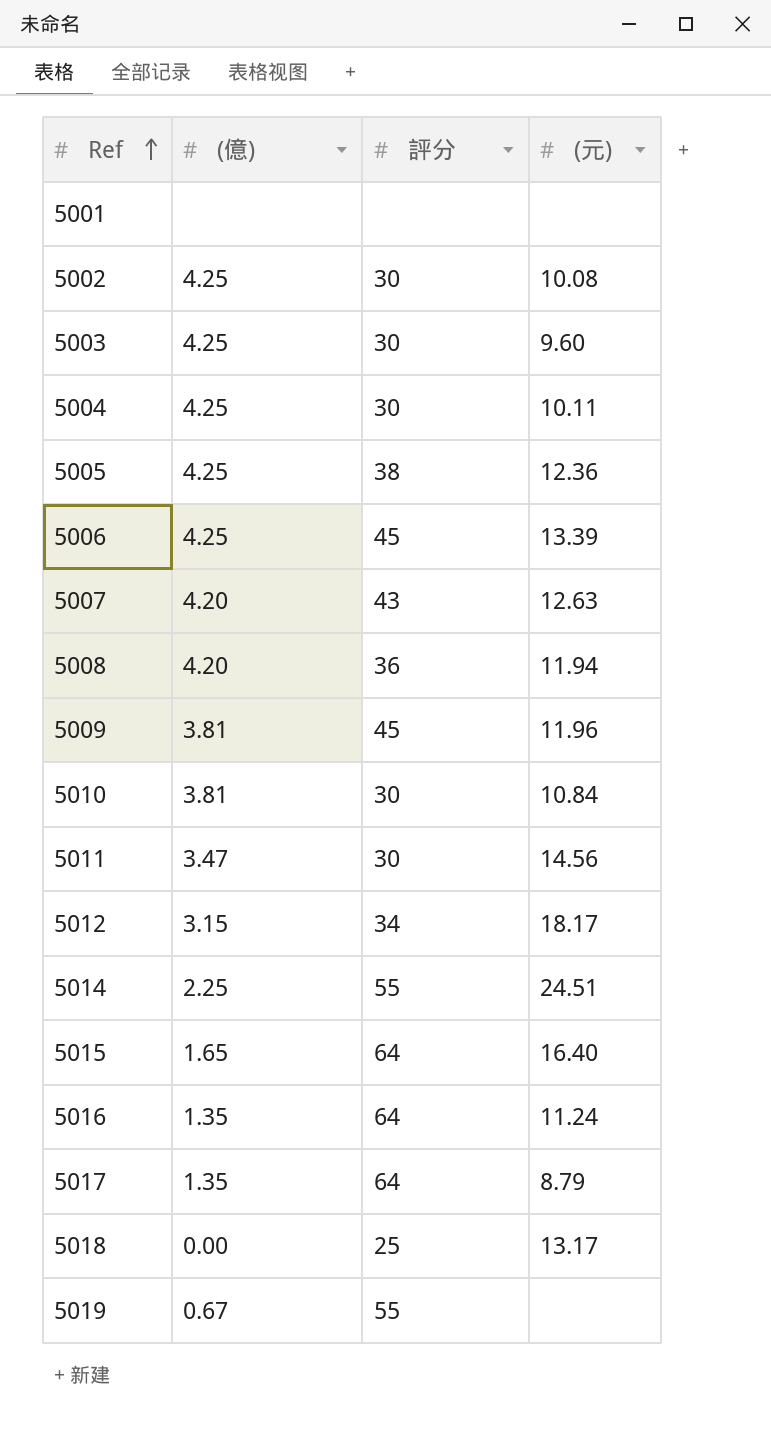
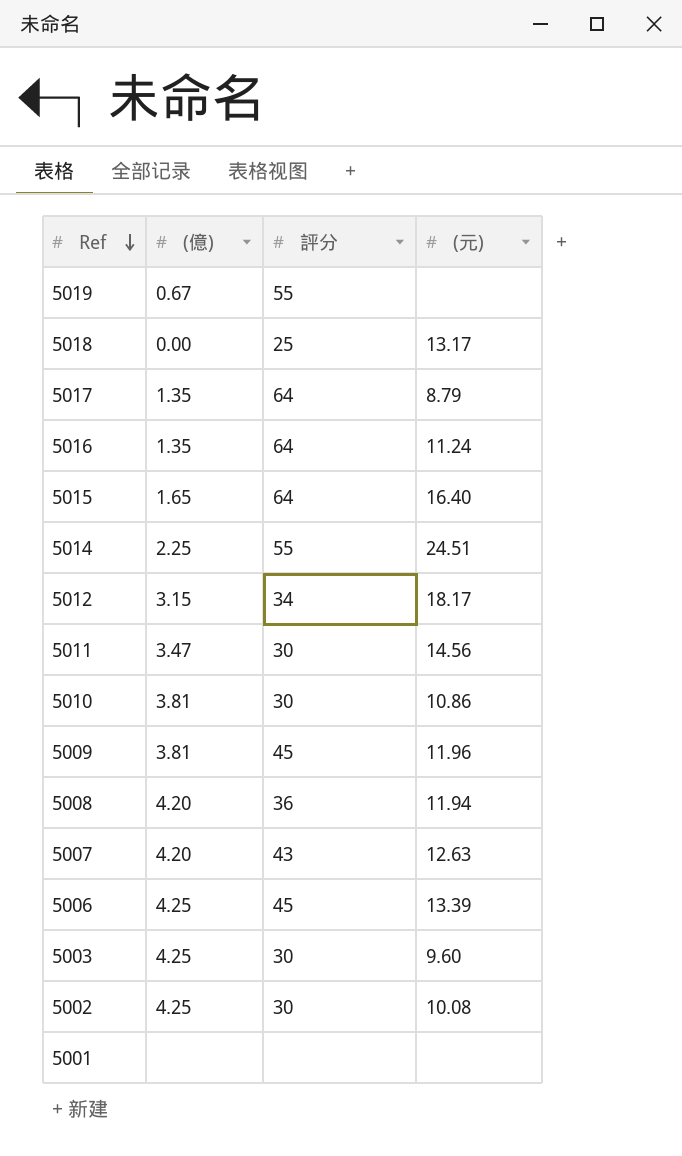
row order: Ref ascending -> Ref descending
row 5004: 4.25 | 30 | 10.11 -> none
row 5005: 4.25 | 38 | 12.36 -> none
5010 | (元): 10.84 -> 10.86

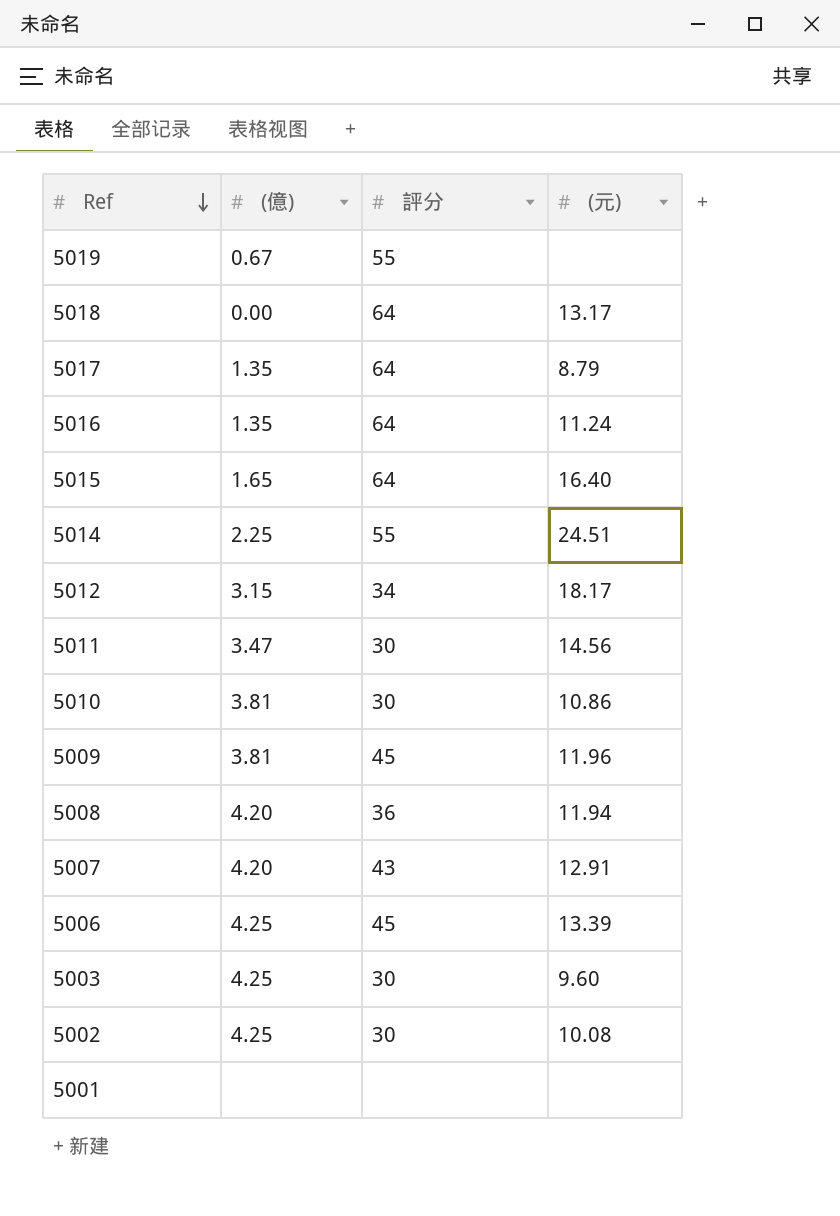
5018 | 評分: 25 -> 64
5007 | (元): 12.63 -> 12.91

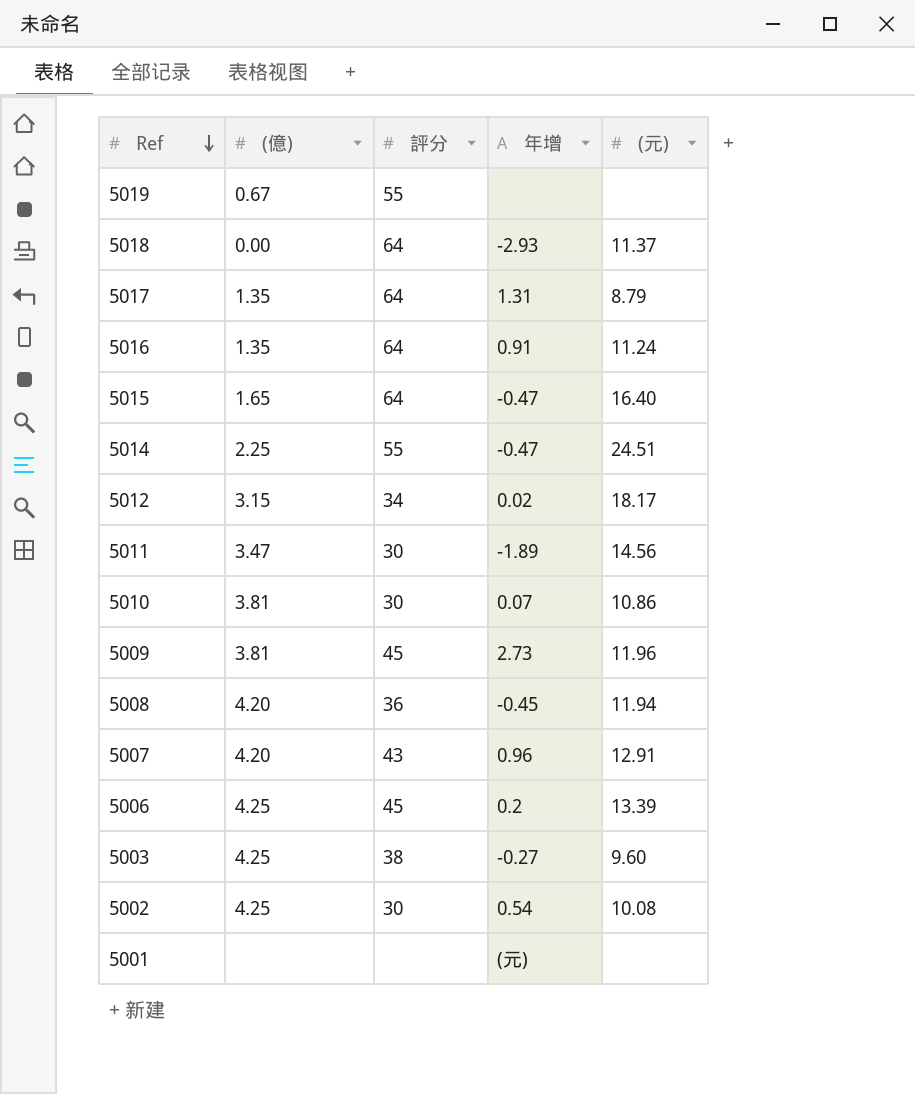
column 年增 | position: none -> 4
5018 | (元): 13.17 -> 11.37
5003 | 評分: 30 -> 38

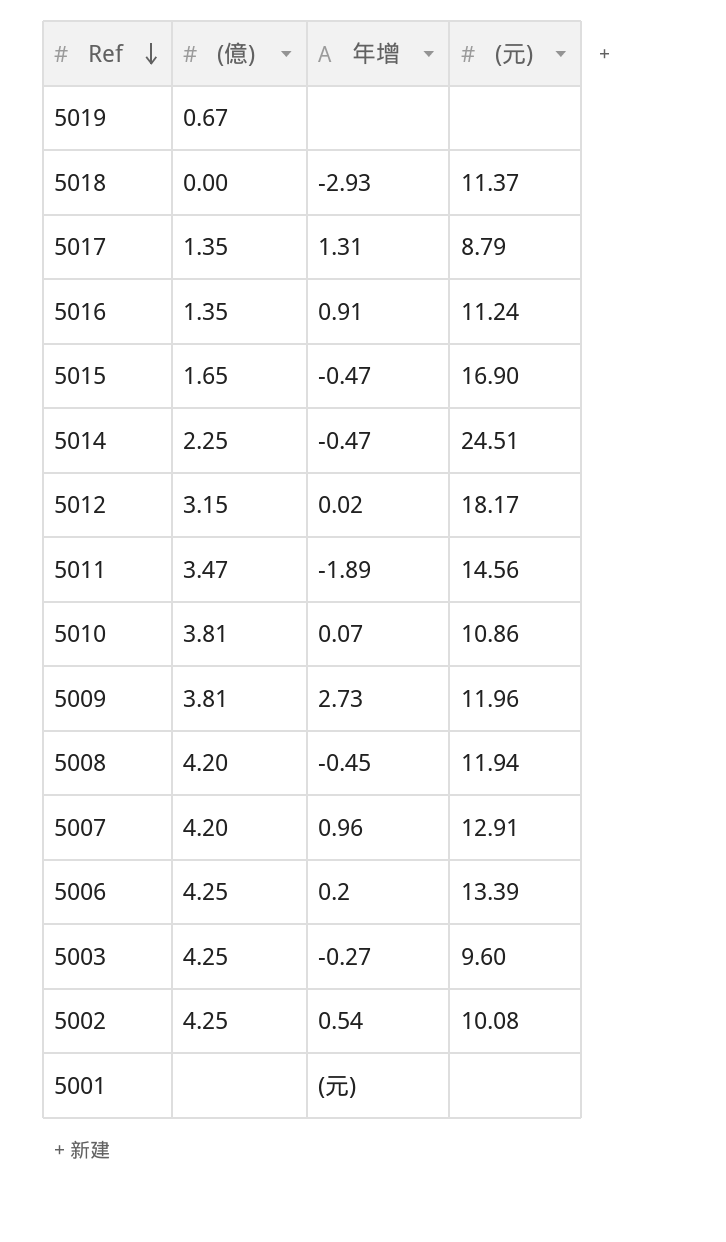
column 評分 | position: 3 -> none
5015 | (元): 16.40 -> 16.90

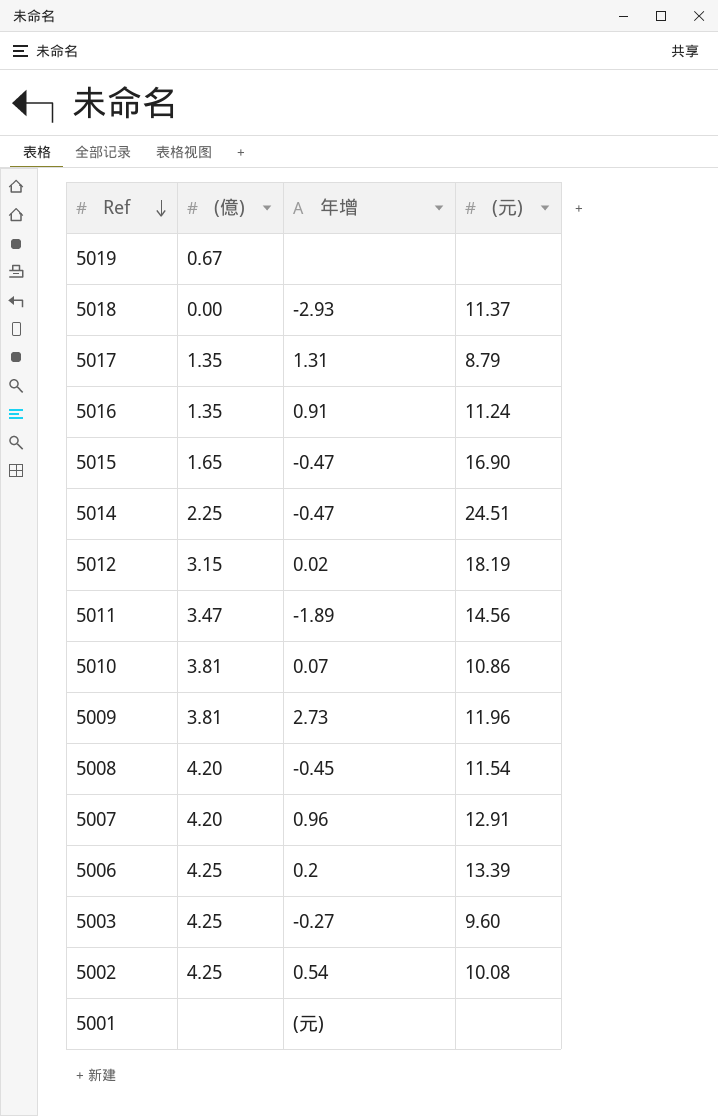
5012 | (元): 18.17 -> 18.19
5008 | (元): 11.94 -> 11.54

